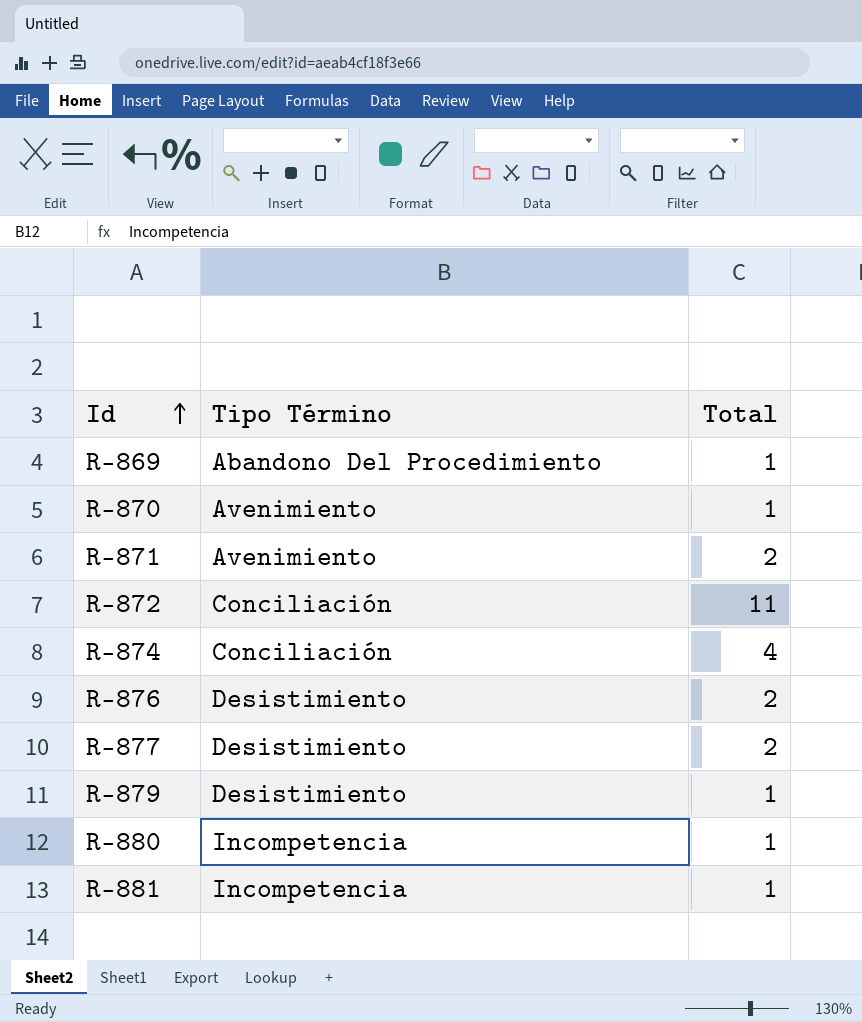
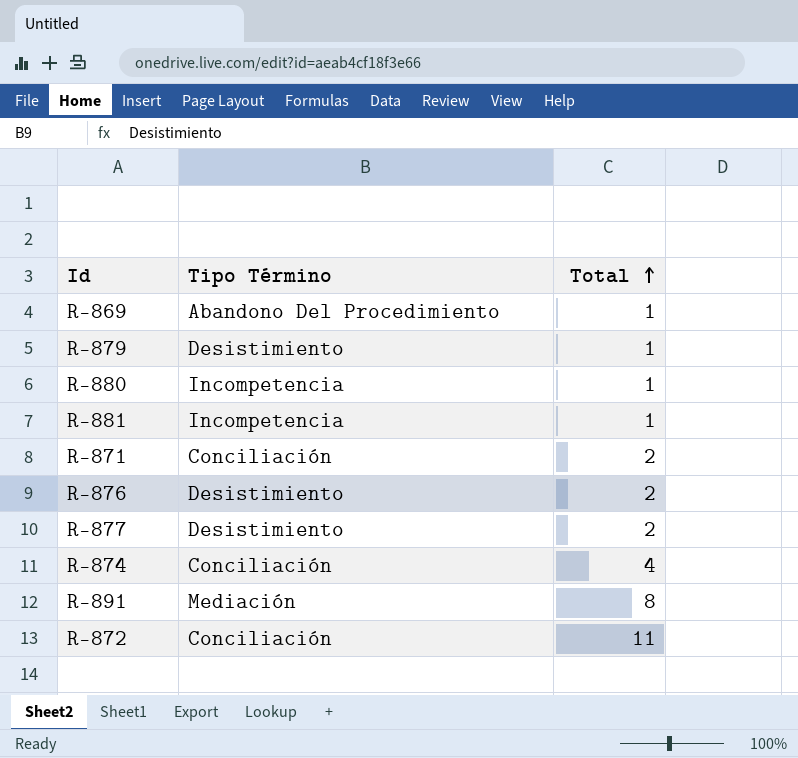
row order: Id ascending -> Total ascending
row R-870: Avenimiento | 1 -> none
R-871 | Tipo Término: Avenimiento -> Conciliación
row R-891: none -> Mediación | 8

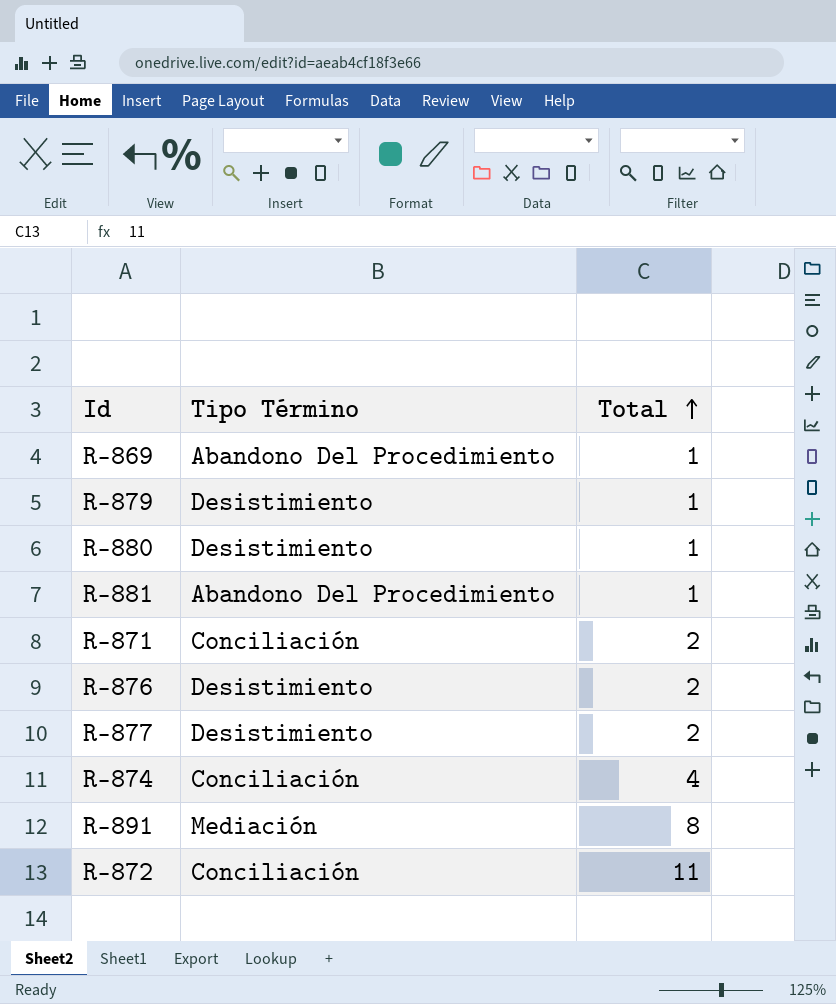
R-880 | Tipo Término: Incompetencia -> Desistimiento
R-881 | Tipo Término: Incompetencia -> Abandono Del Procedimiento

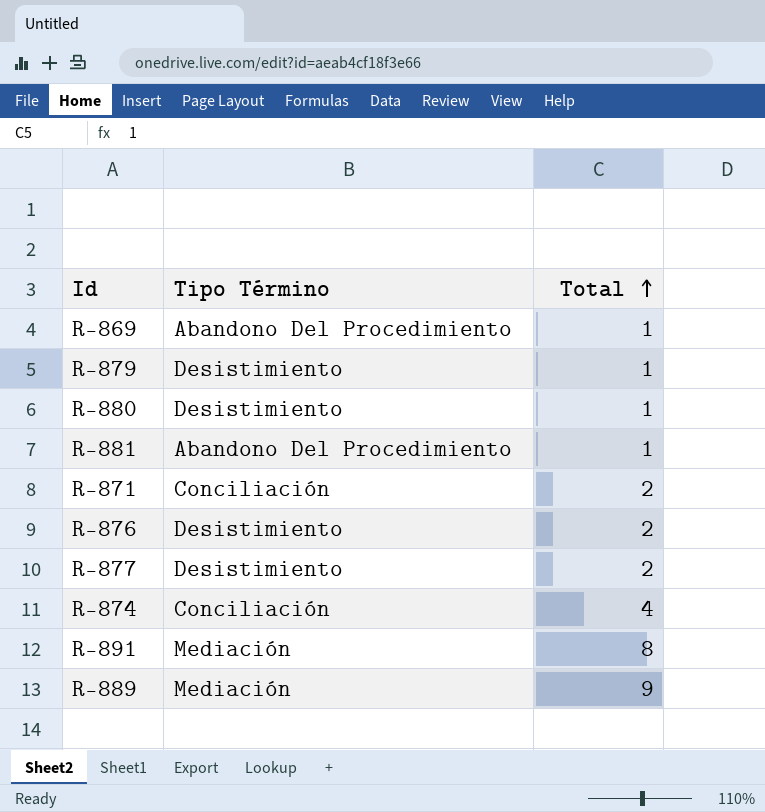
row R-872: Conciliación | 11 -> none
row R-889: none -> Mediación | 9

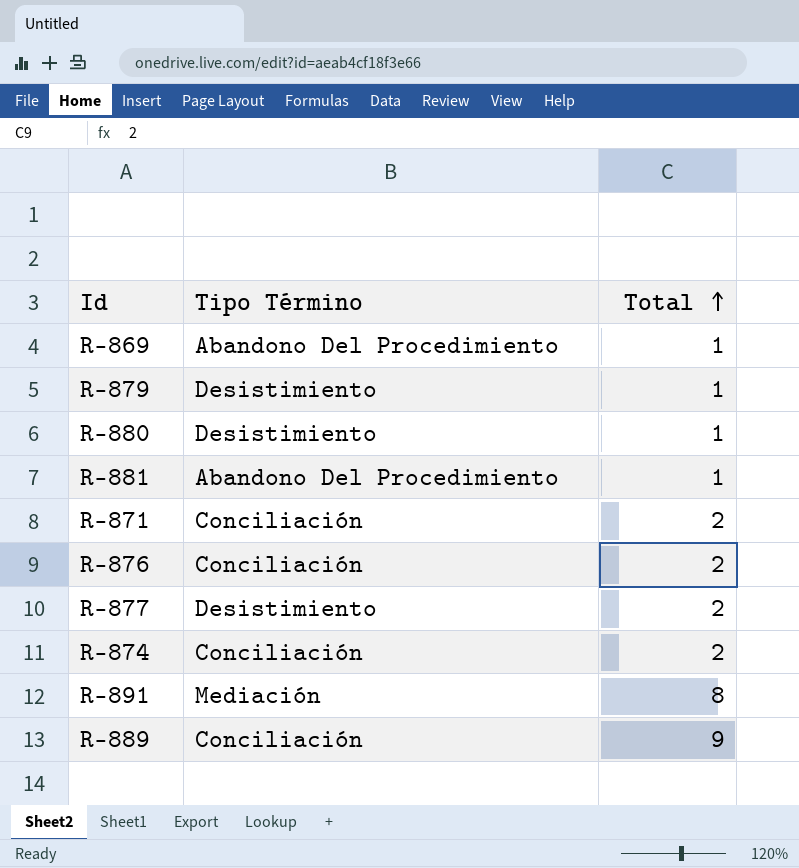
R-876 | Tipo Término: Desistimiento -> Conciliación
R-874 | Total: 4 -> 2
R-889 | Tipo Término: Mediación -> Conciliación

